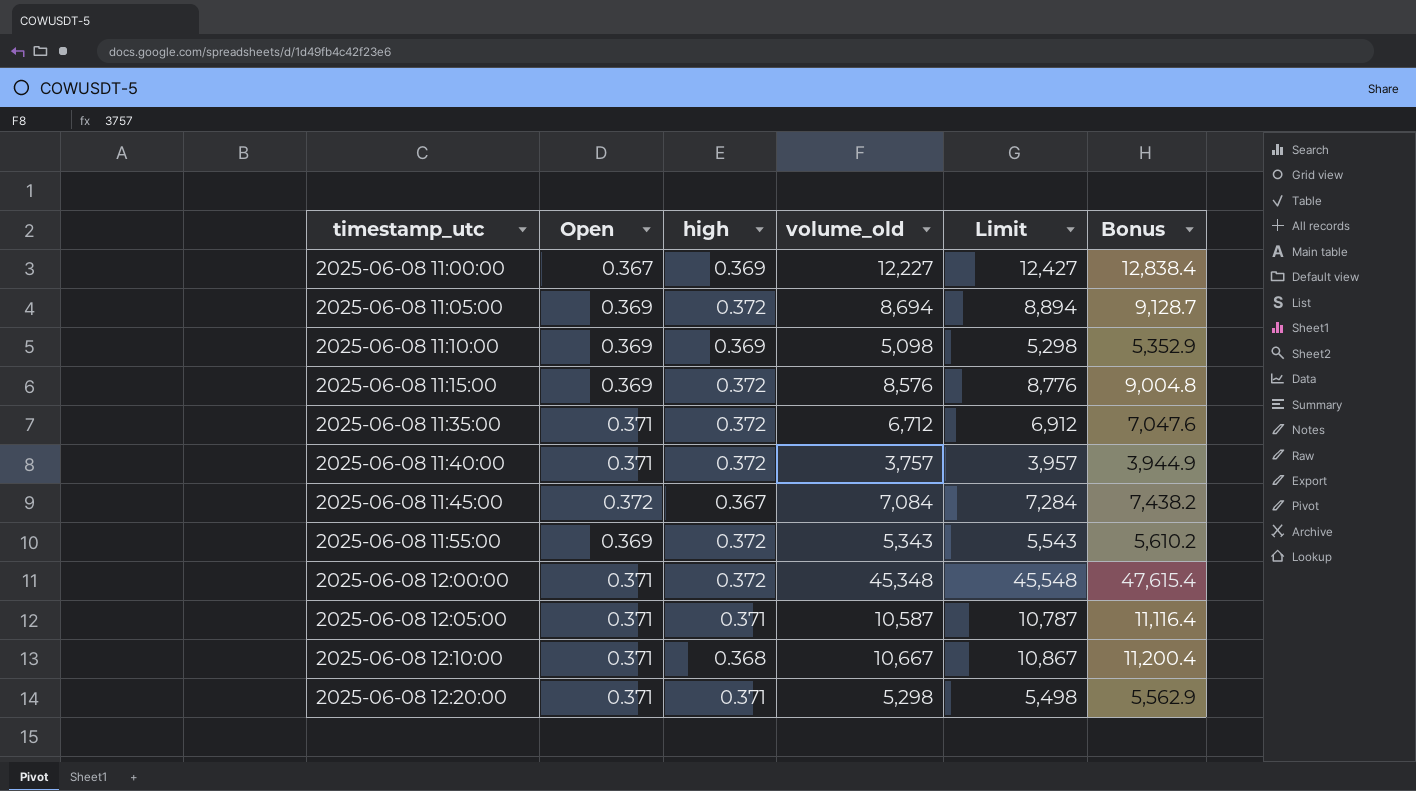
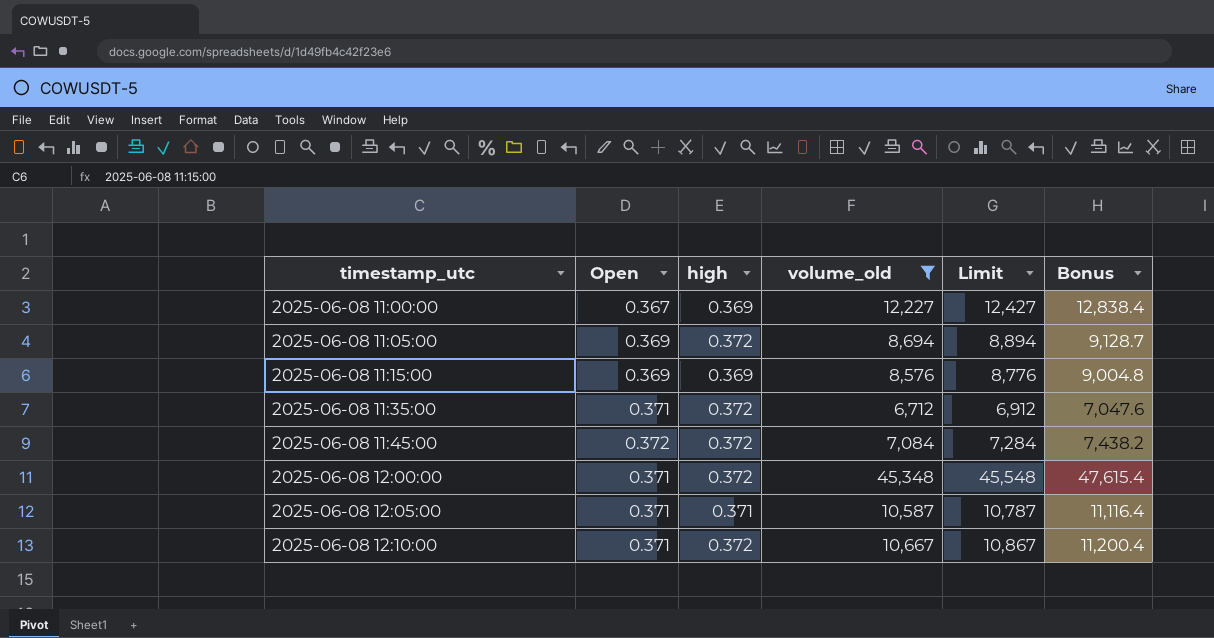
filter: none -> volume_old >= 6,712
2025-06-08 11:15:00 | high: 0.372 -> 0.369
2025-06-08 11:45:00 | high: 0.367 -> 0.372
2025-06-08 12:10:00 | high: 0.368 -> 0.372

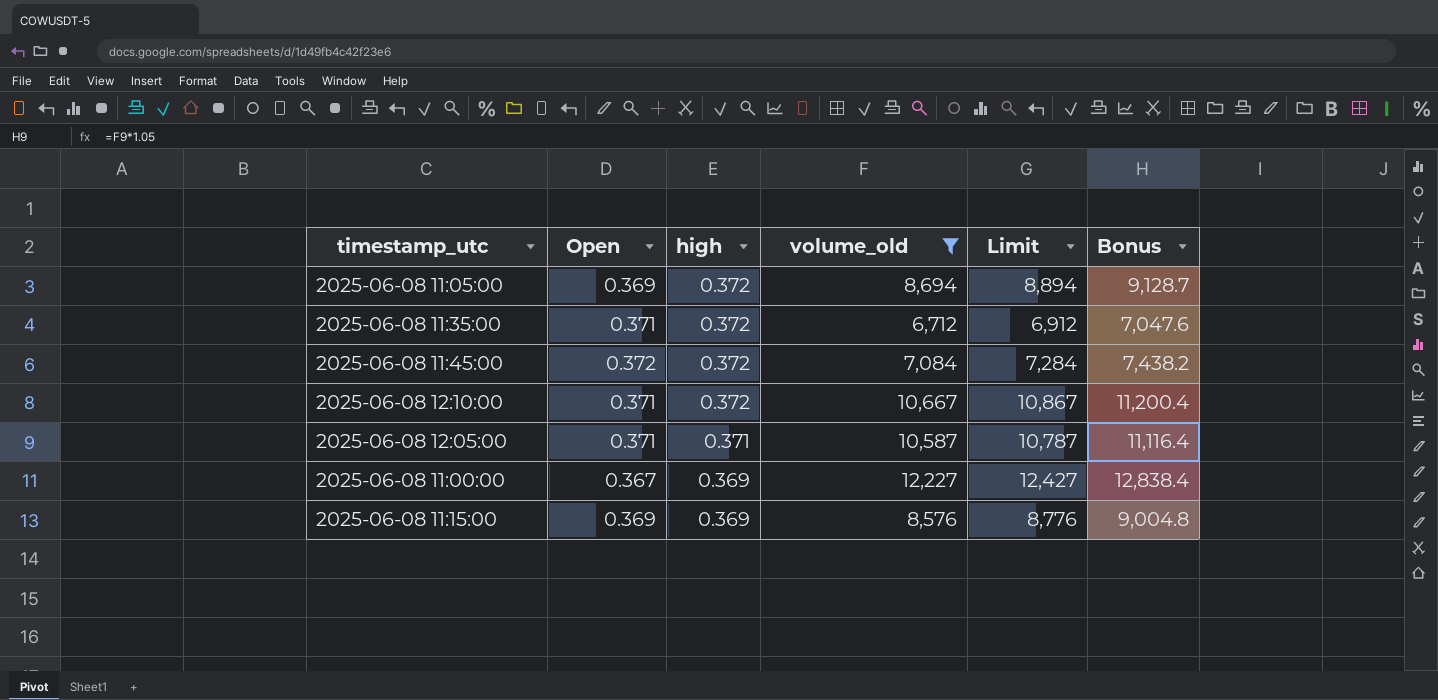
row order: timestamp_utc ascending -> high descending
row 2025-06-08 12:00:00: 0.371 | 0.372 | 45,348 | 45,548 | 47,615.4 -> none

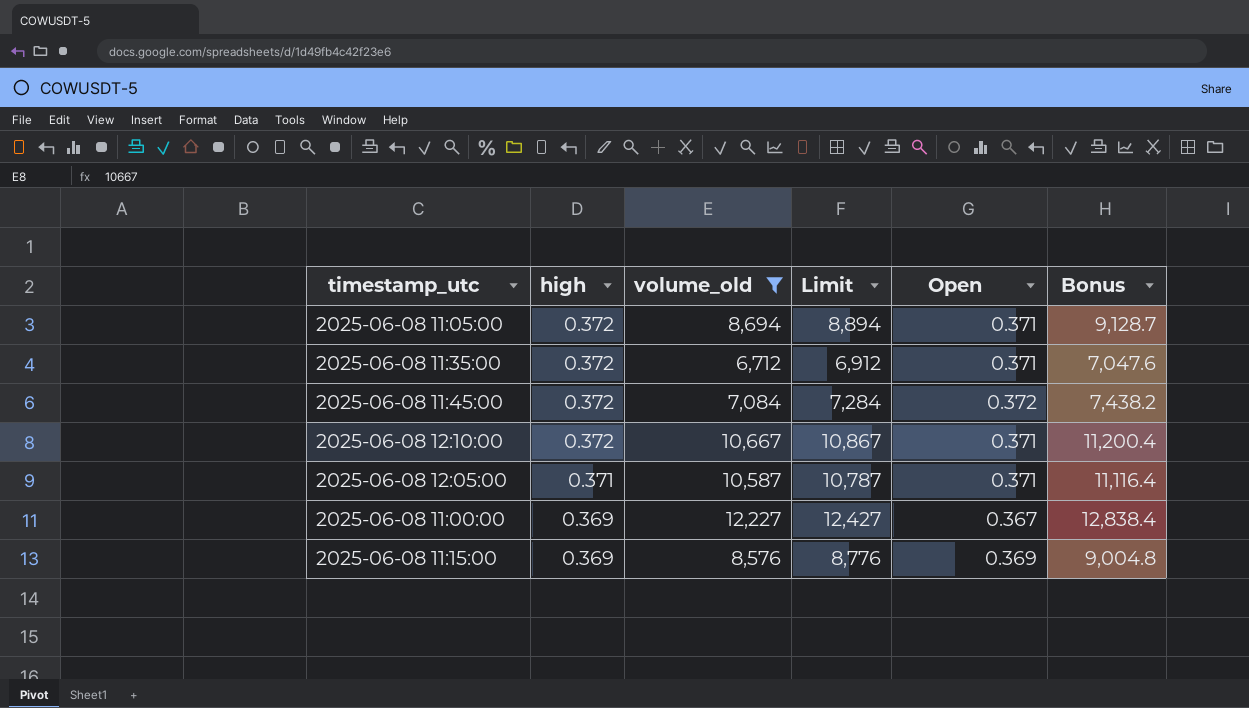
column Open | position: 2 -> 5
2025-06-08 11:05:00 | Open: 0.369 -> 0.371

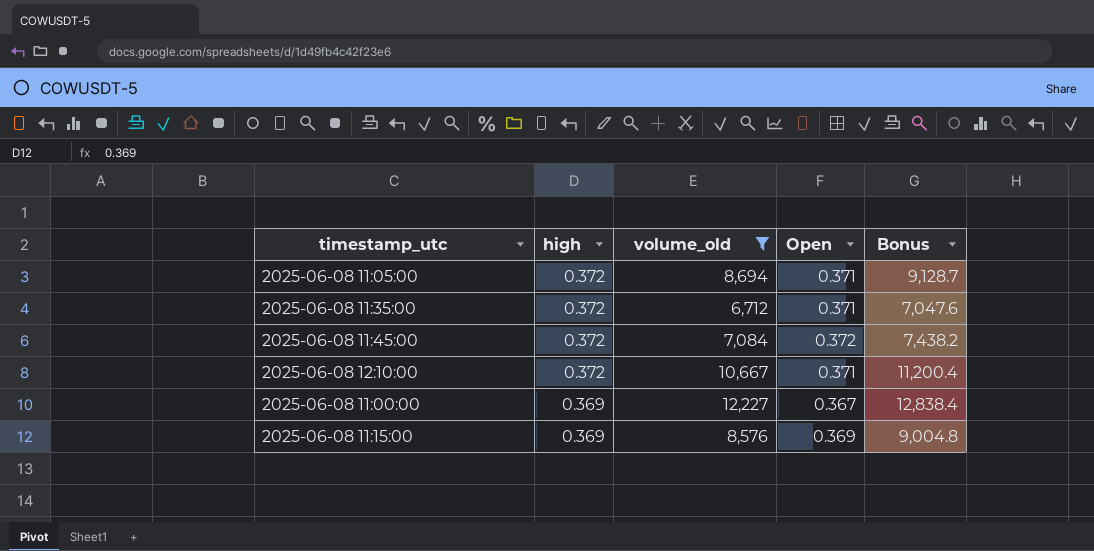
column Limit | formula: [volume_old] + 200 -> none
row 2025-06-08 12:05:00: 0.371 | 10,587 | 10,787 | 0.371 | 11,116.4 -> none

